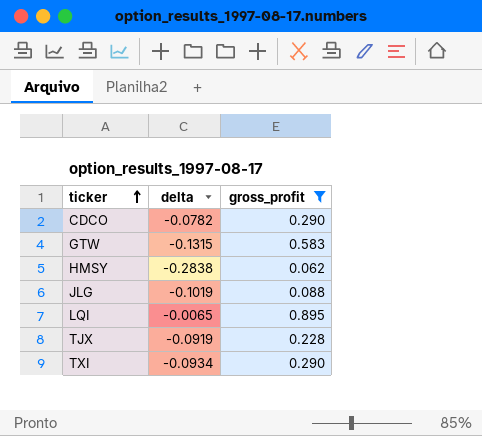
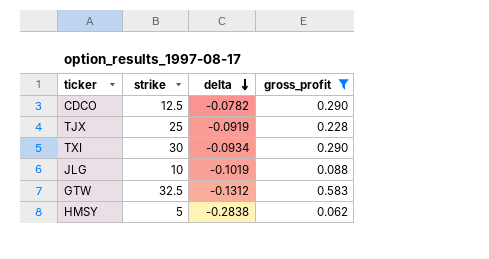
row order: ticker ascending -> delta descending
column strike | position: none -> 2
row LQI: -0.0065 | 0.895 -> none
GTW | delta: -0.1315 -> -0.1312

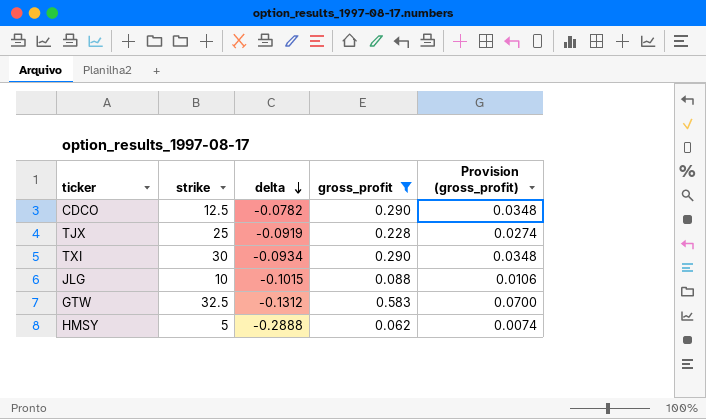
column Provision (gross_profit) | formula: none -> [gross_profit] * 0.12
JLG | delta: -0.1019 -> -0.1015
HMSY | delta: -0.2838 -> -0.2888

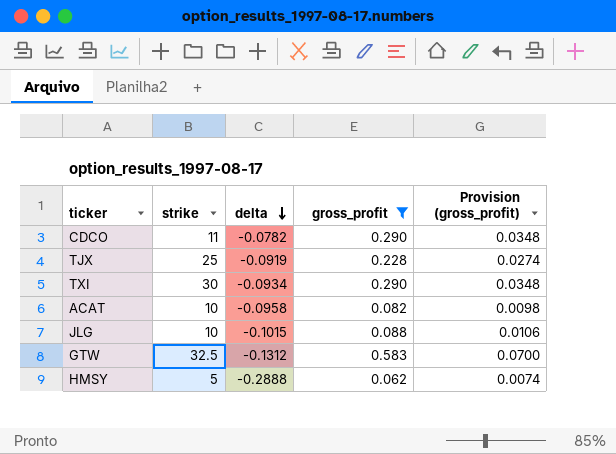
CDCO | strike: 12.5 -> 11
row ACAT: none -> 10 | -0.0958 | 0.082 | 0.0098

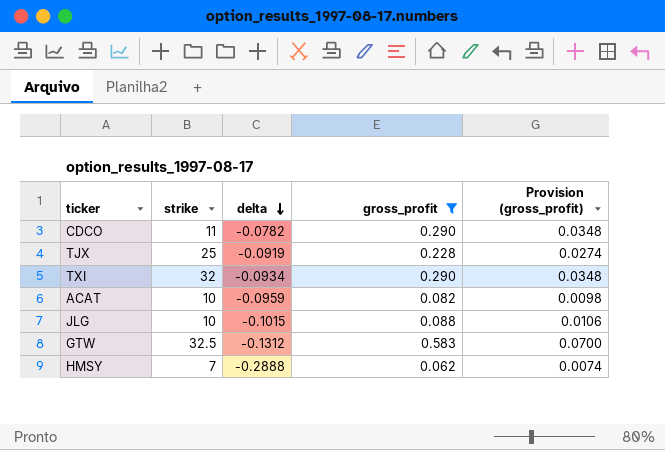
TXI | strike: 30 -> 32
ACAT | delta: -0.0958 -> -0.0959
HMSY | strike: 5 -> 7

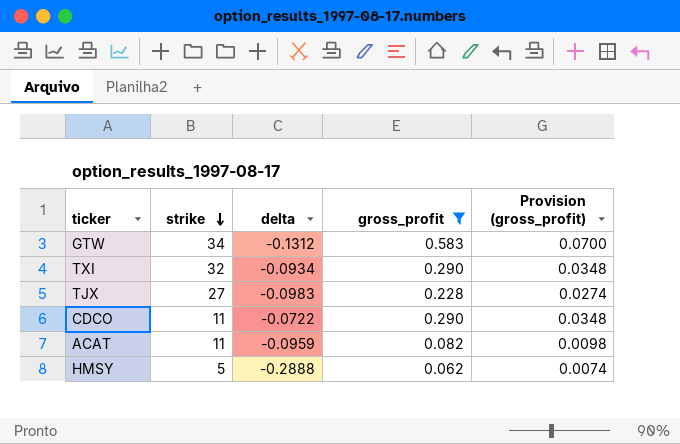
row order: delta descending -> strike descending
row JLG: 10 | -0.1015 | 0.088 | 0.0106 -> none
GTW | strike: 32.5 -> 34
TJX | strike: 25 -> 27
TJX | delta: -0.0919 -> -0.0983
CDCO | delta: -0.0782 -> -0.0722
ACAT | strike: 10 -> 11
HMSY | strike: 7 -> 5

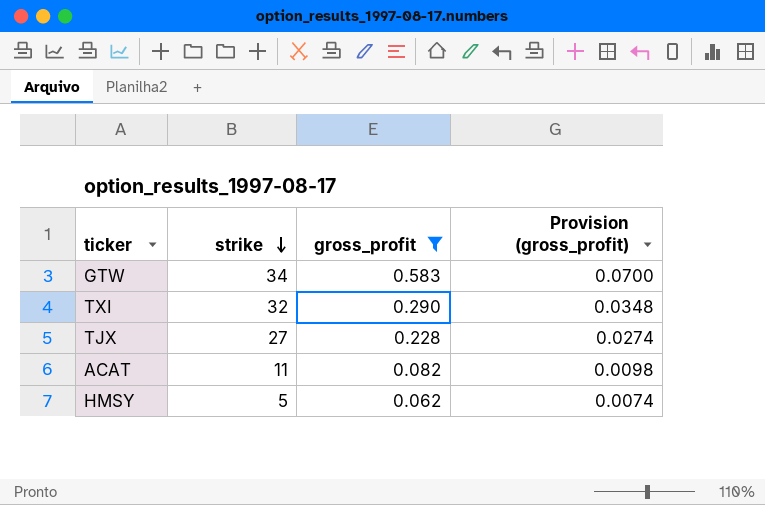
column delta | position: 3 -> none
row CDCO: 11 | -0.0722 | 0.290 | 0.0348 -> none

